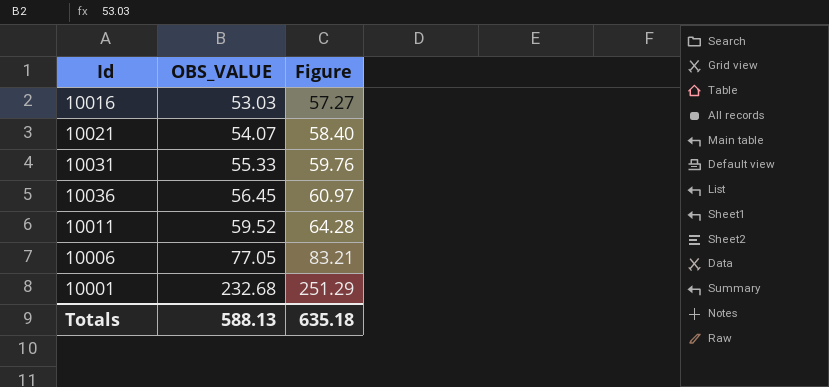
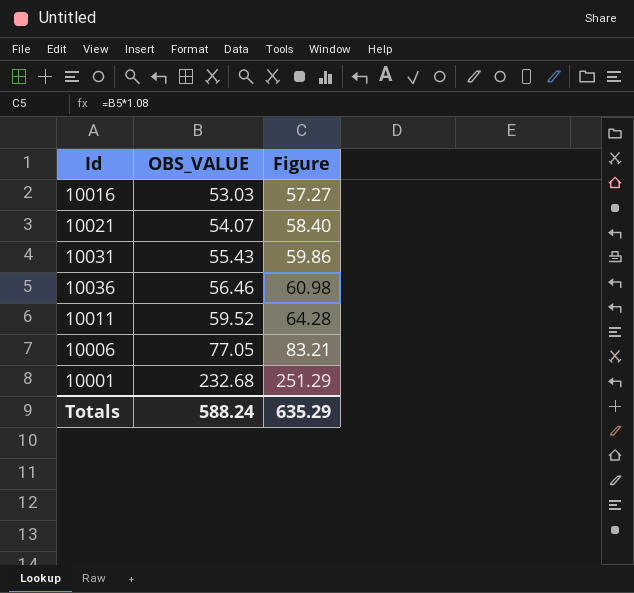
10031 | OBS_VALUE: 55.33 -> 55.43
10031 | Figure: 59.76 -> 59.86
10036 | OBS_VALUE: 56.45 -> 56.46
10036 | Figure: 60.97 -> 60.98
Totals | OBS_VALUE: 588.13 -> 588.24
Totals | Figure: 635.18 -> 635.29

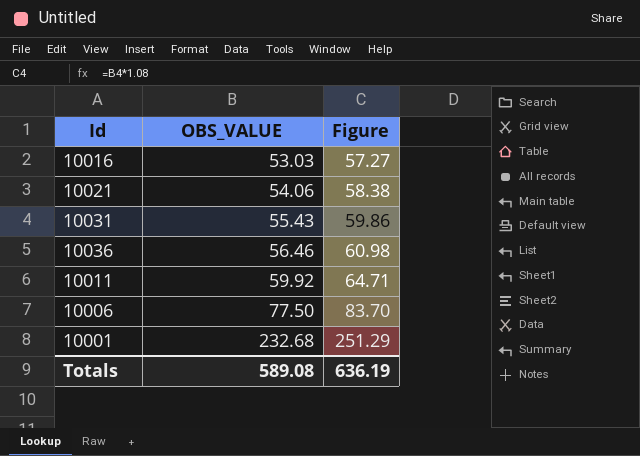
10021 | OBS_VALUE: 54.07 -> 54.06
10021 | Figure: 58.40 -> 58.38
10011 | OBS_VALUE: 59.52 -> 59.92
10011 | Figure: 64.28 -> 64.71
10006 | OBS_VALUE: 77.05 -> 77.50
10006 | Figure: 83.21 -> 83.70
Totals | OBS_VALUE: 588.24 -> 589.08
Totals | Figure: 635.29 -> 636.19

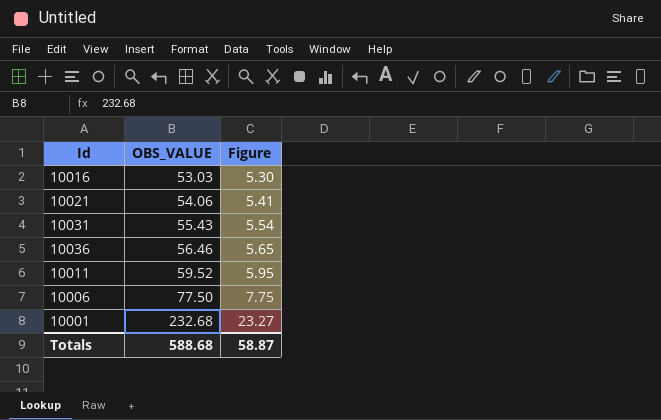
column Figure | formula: [OBS_VALUE] * 1.08 -> [OBS_VALUE] * 0.1
10011 | OBS_VALUE: 59.92 -> 59.52
Totals | OBS_VALUE: 589.08 -> 588.68
Totals | Figure: 636.19 -> 58.87

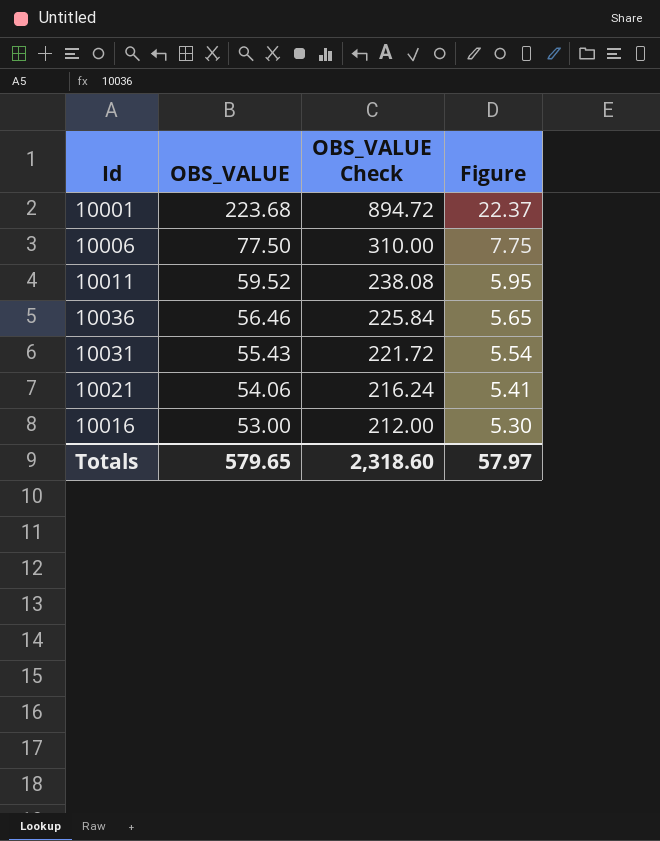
row order: OBS_VALUE ascending -> OBS_VALUE descending
column OBS_VALUE Check | formula: none -> [OBS_VALUE] * 4
10001 | OBS_VALUE: 232.68 -> 223.68
10001 | Figure: 23.27 -> 22.37
10016 | OBS_VALUE: 53.03 -> 53.00
Totals | OBS_VALUE: 588.68 -> 579.65
Totals | Figure: 58.87 -> 57.97

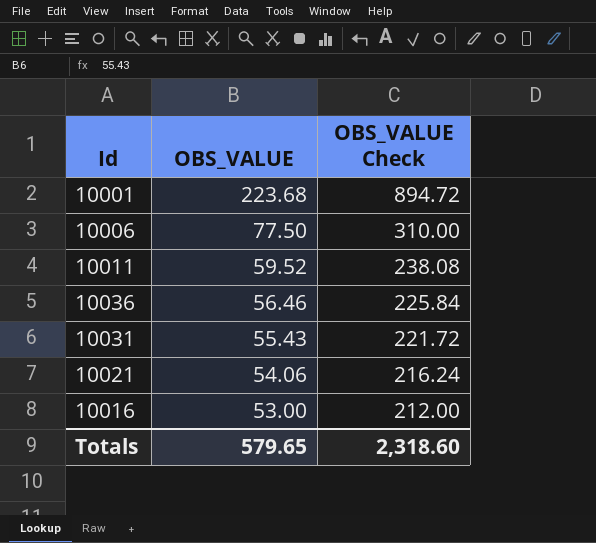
column Figure | formula: [OBS_VALUE] * 0.1 -> none

